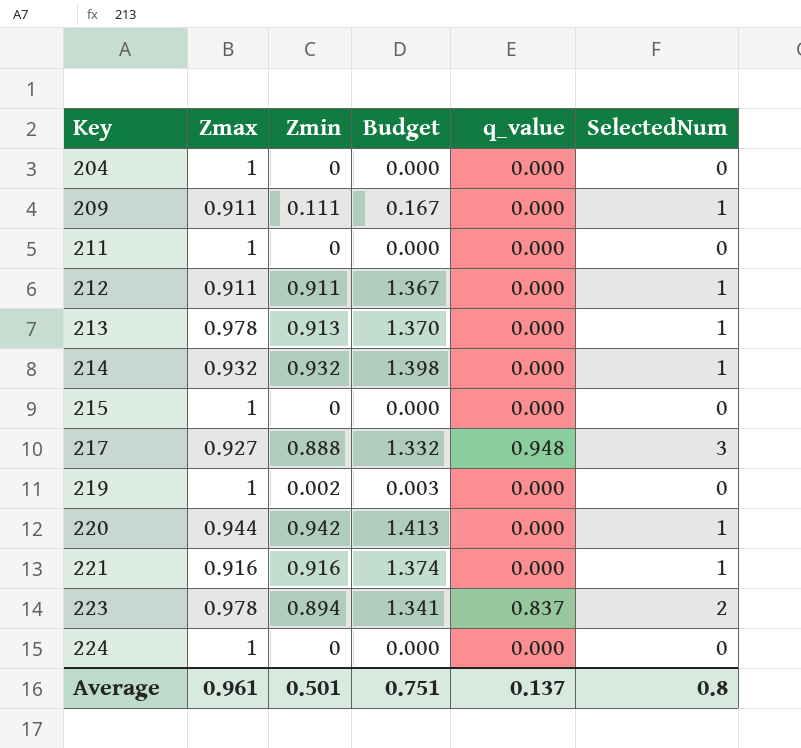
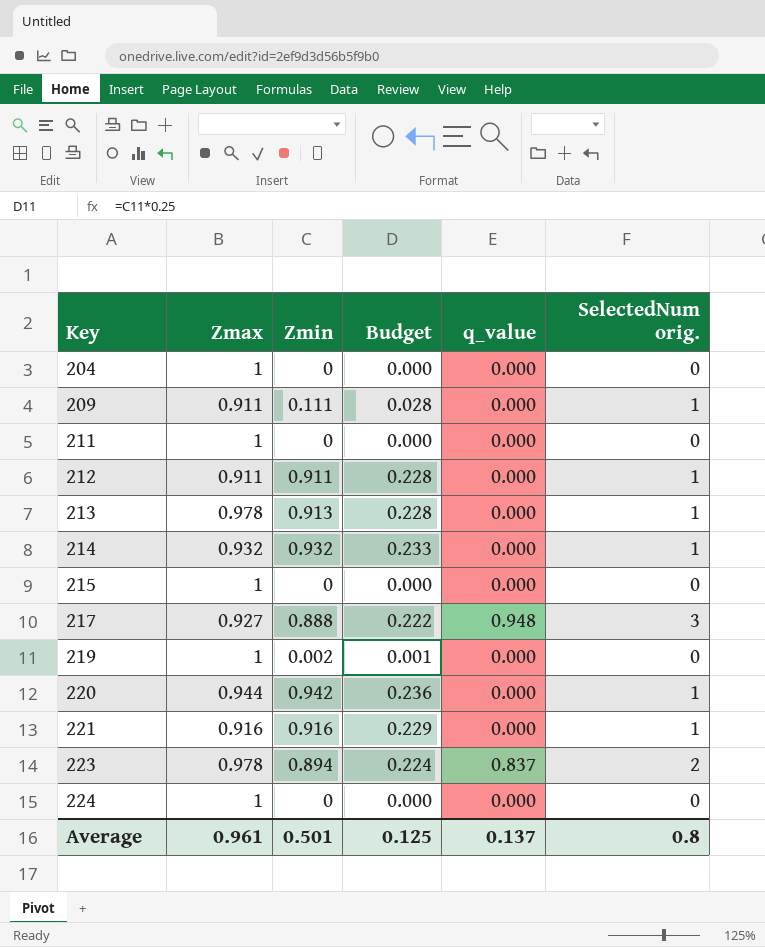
column Budget | formula: [Zmin] * 1.5 -> [Zmin] * 0.25
column name: SelectedNum -> SelectedNum orig.
Average | Budget: 0.751 -> 0.125

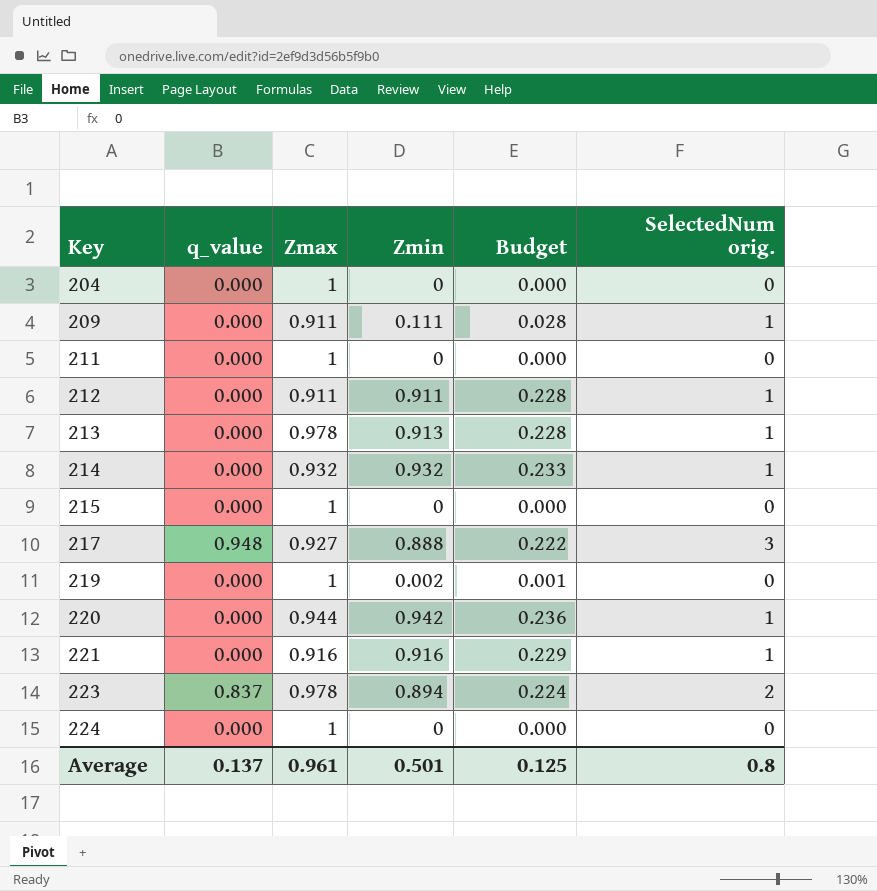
column q_value | position: 5 -> 2

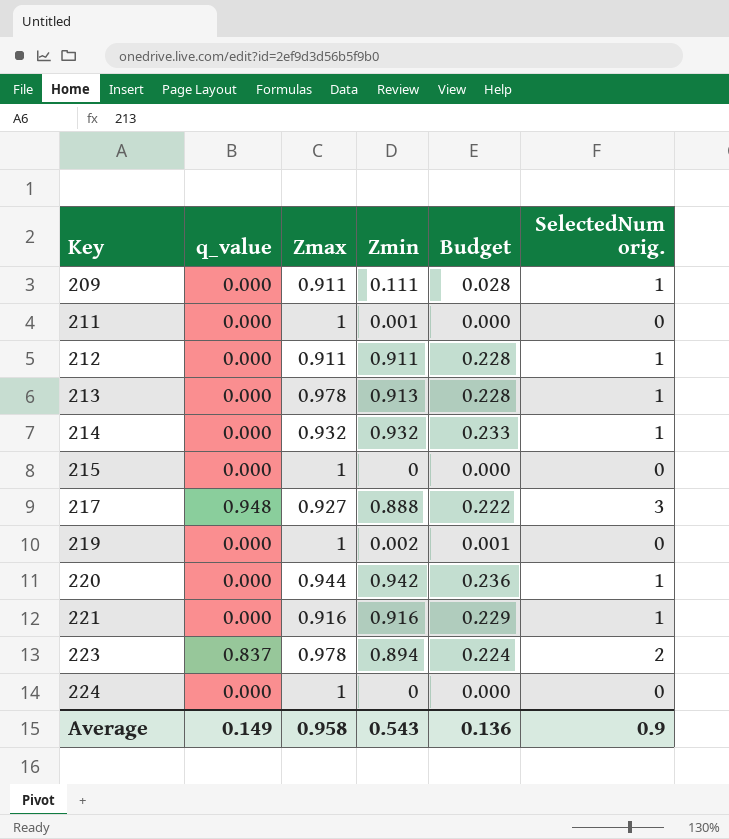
row 204: 0.000 | 1 | 0 | 0.000 | 0 -> none
211 | Zmin: 0 -> 0.001
Average | q_value: 0.137 -> 0.149
Average | Zmax: 0.961 -> 0.958
Average | Zmin: 0.501 -> 0.543
Average | Budget: 0.125 -> 0.136
Average | SelectedNum orig.: 0.8 -> 0.9

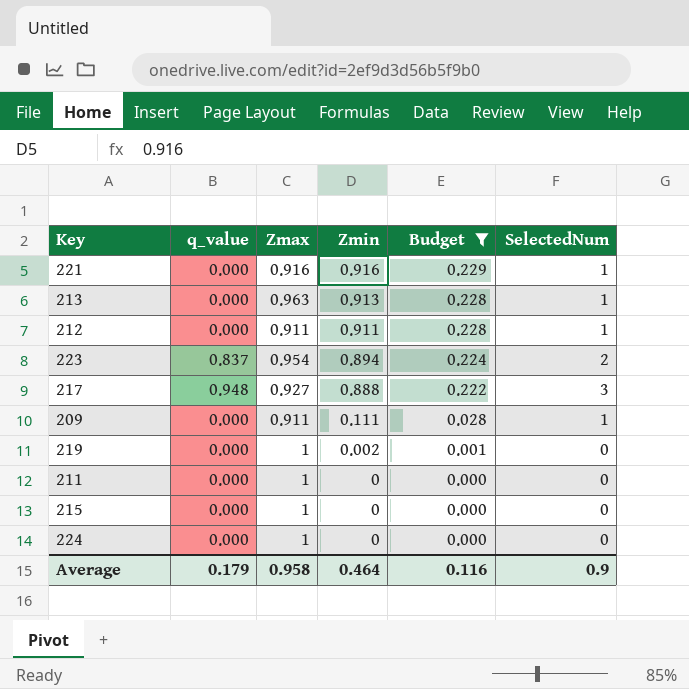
filter: none -> Budget <= 0.229
row order: Key ascending -> Zmin descending
column name: SelectedNum orig. -> SelectedNum
213 | Zmax: 0.978 -> 0.963
223 | Zmax: 0.978 -> 0.954
211 | Zmin: 0.001 -> 0
Average | q_value: 0.149 -> 0.179
Average | Zmin: 0.543 -> 0.464
Average | Budget: 0.136 -> 0.116

